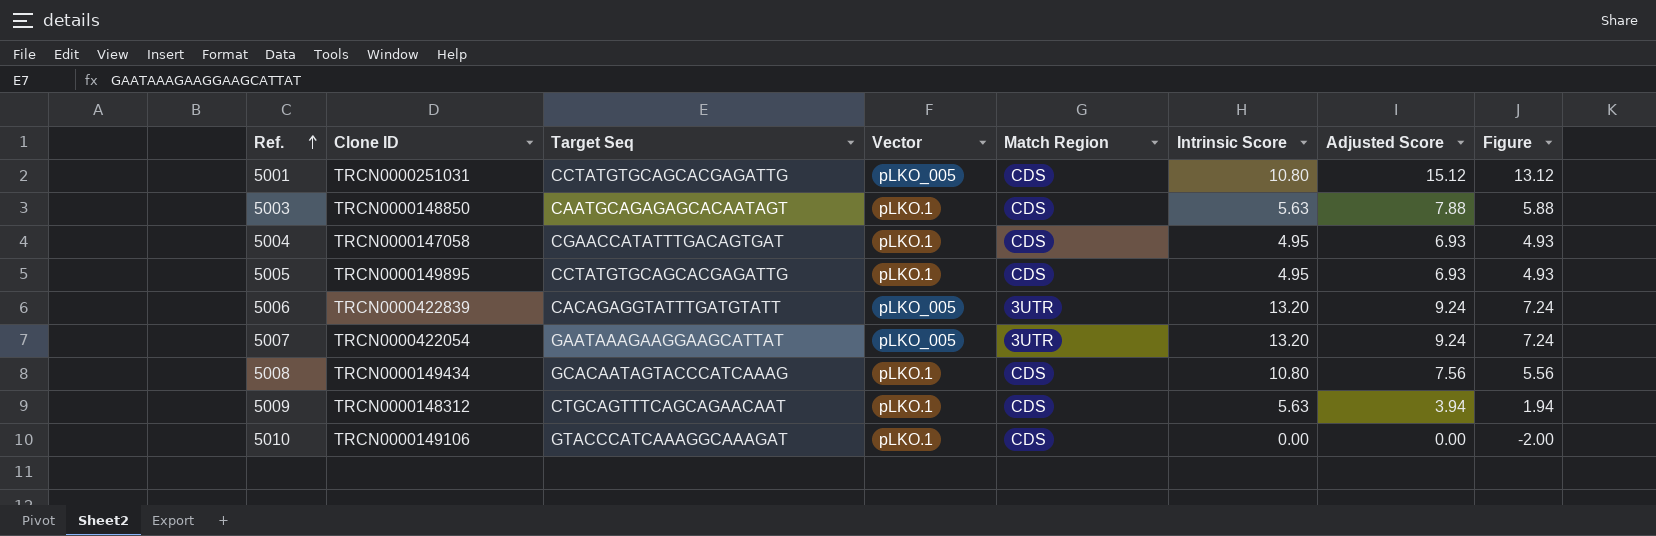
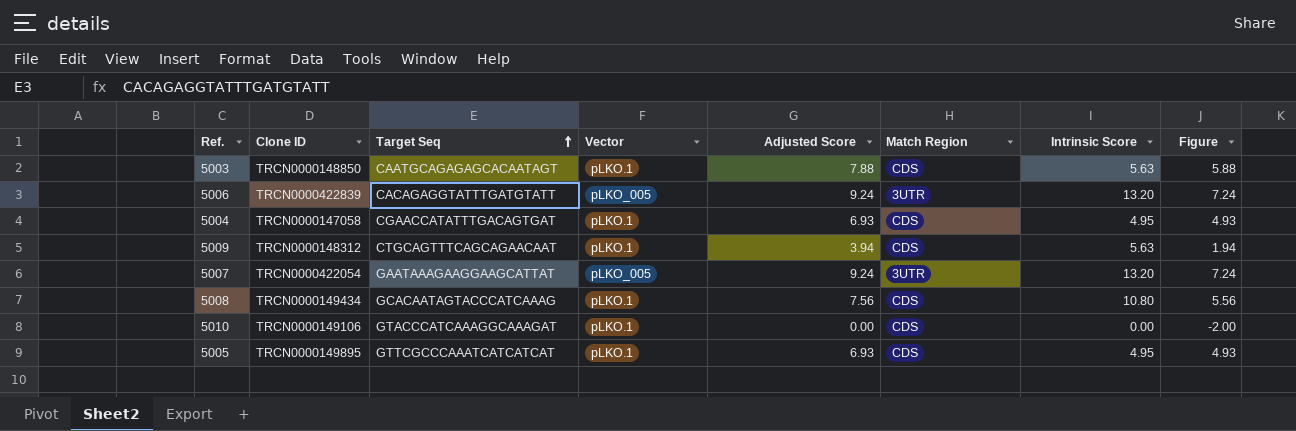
row order: Ref. ascending -> Target Seq ascending
column Adjusted Score | position: 7 -> 5
row 5001: TRCN0000251031 | CCTATGTGCAGCACGAGATTG | pLKO_005 | CDS | 10.80 | 15.12 | 13.12 -> none
5005 | Target Seq: CCTATGTGCAGCACGAGATTG -> GTTCGCCCAAATCATCATCAT

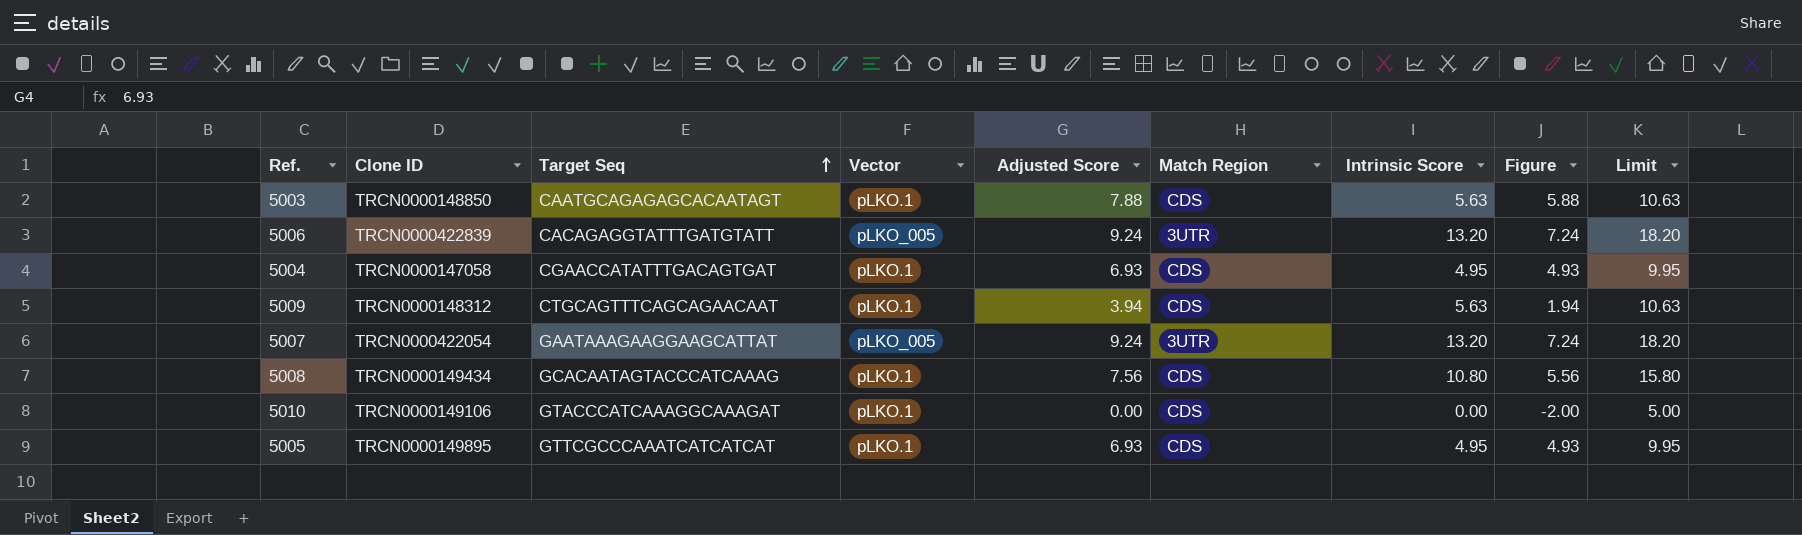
column Limit | formula: none -> [Intrinsic Score] + 5

